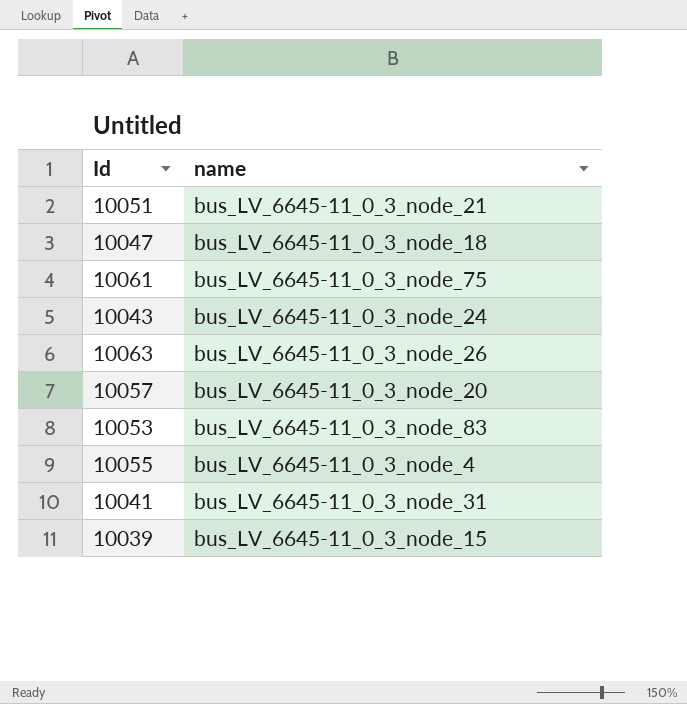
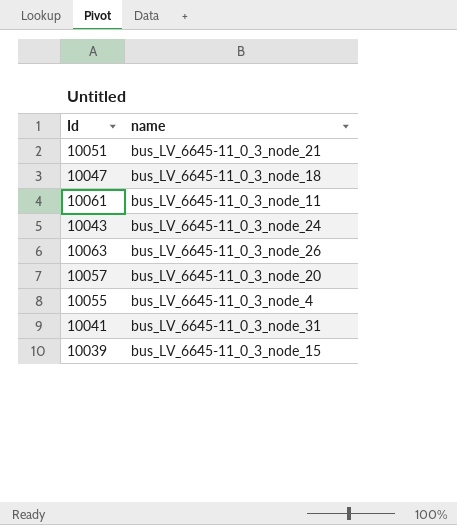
row 10053: bus_LV_6645-11_0_3_node_83 -> none
10061 | name: bus_LV_6645-11_0_3_node_75 -> bus_LV_6645-11_0_3_node_11

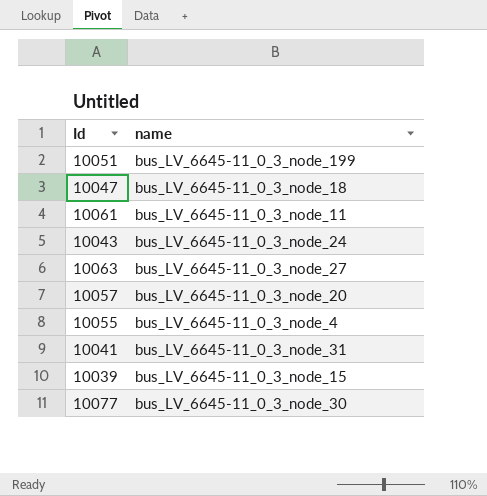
10051 | name: bus_LV_6645-11_0_3_node_21 -> bus_LV_6645-11_0_3_node_199
10063 | name: bus_LV_6645-11_0_3_node_26 -> bus_LV_6645-11_0_3_node_27
row 10077: none -> bus_LV_6645-11_0_3_node_30

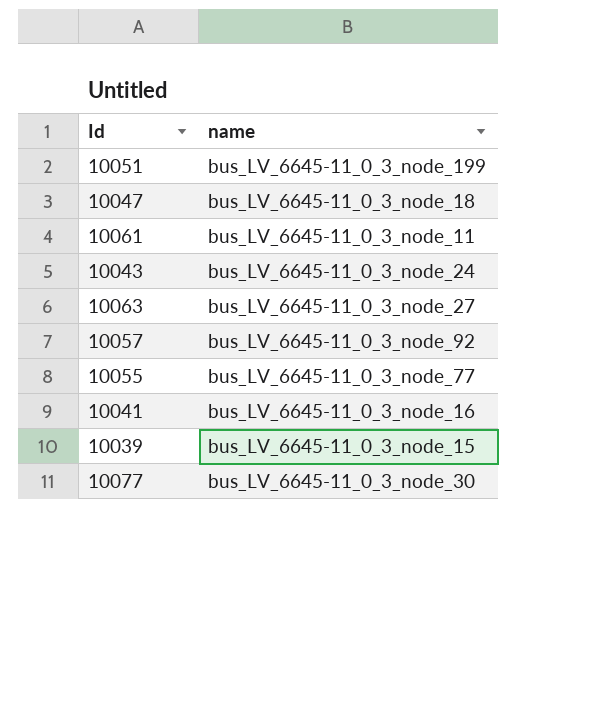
10057 | name: bus_LV_6645-11_0_3_node_20 -> bus_LV_6645-11_0_3_node_92
10055 | name: bus_LV_6645-11_0_3_node_4 -> bus_LV_6645-11_0_3_node_77
10041 | name: bus_LV_6645-11_0_3_node_31 -> bus_LV_6645-11_0_3_node_16

